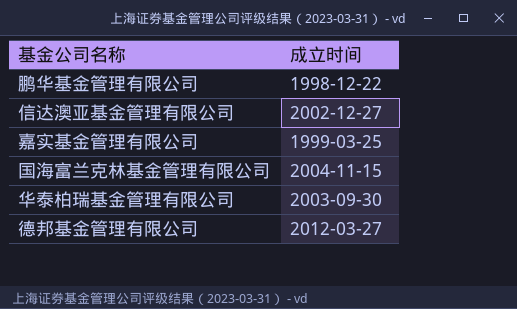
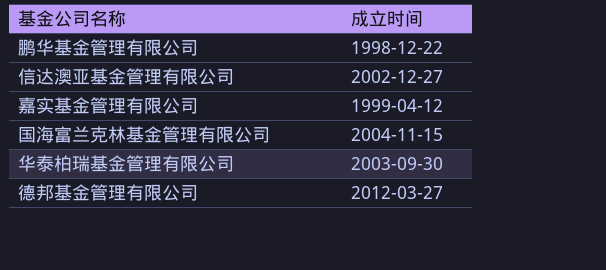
嘉实基金管理有限公司 | 成立时间: 1999-03-25 -> 1999-04-12

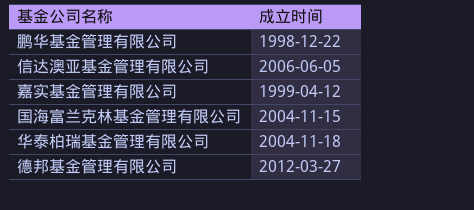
信达澳亚基金管理有限公司 | 成立时间: 2002-12-27 -> 2006-06-05
华泰柏瑞基金管理有限公司 | 成立时间: 2003-09-30 -> 2004-11-18

